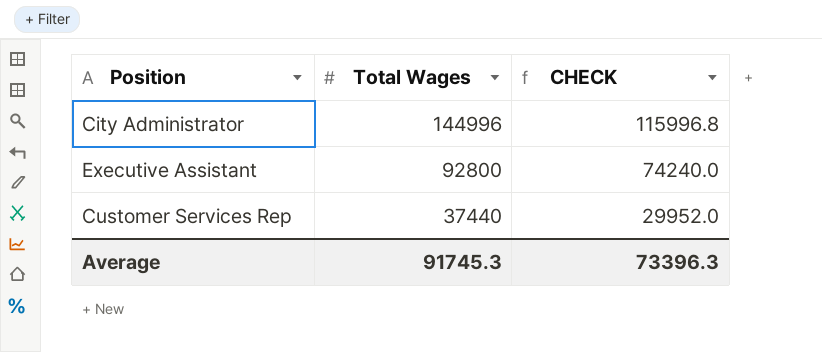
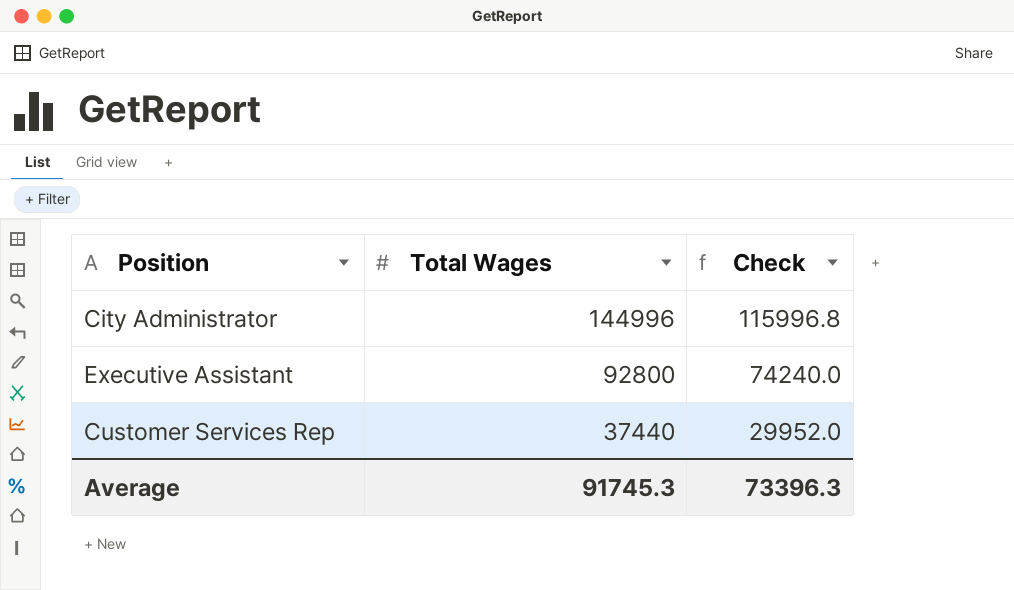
column name: CHECK -> Check

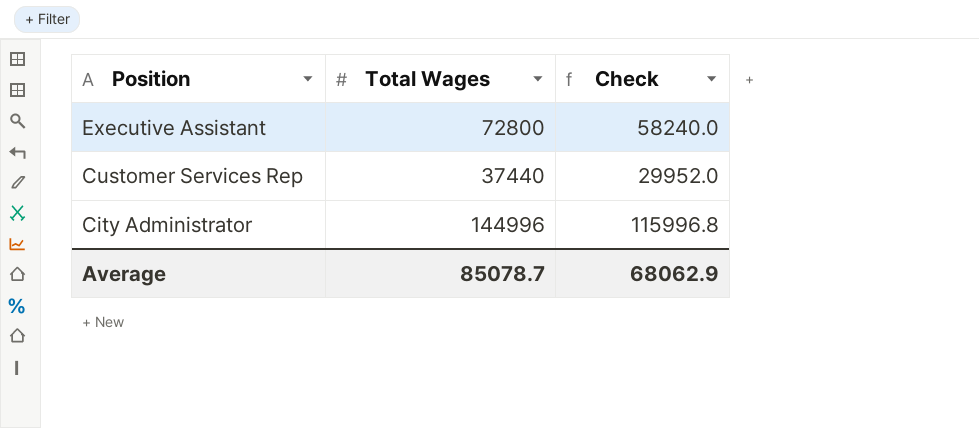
row order: Total Wages descending -> Position descending
Executive Assistant | Total Wages: 92800 -> 72800
Executive Assistant | Check: 74240.0 -> 58240.0
Average | Total Wages: 91745.3 -> 85078.7
Average | Check: 73396.3 -> 68062.9

